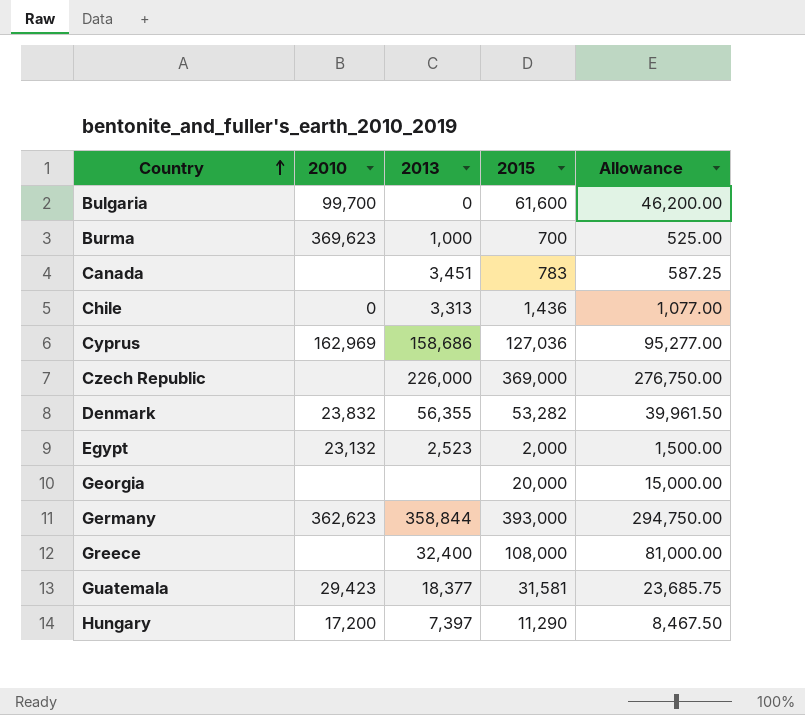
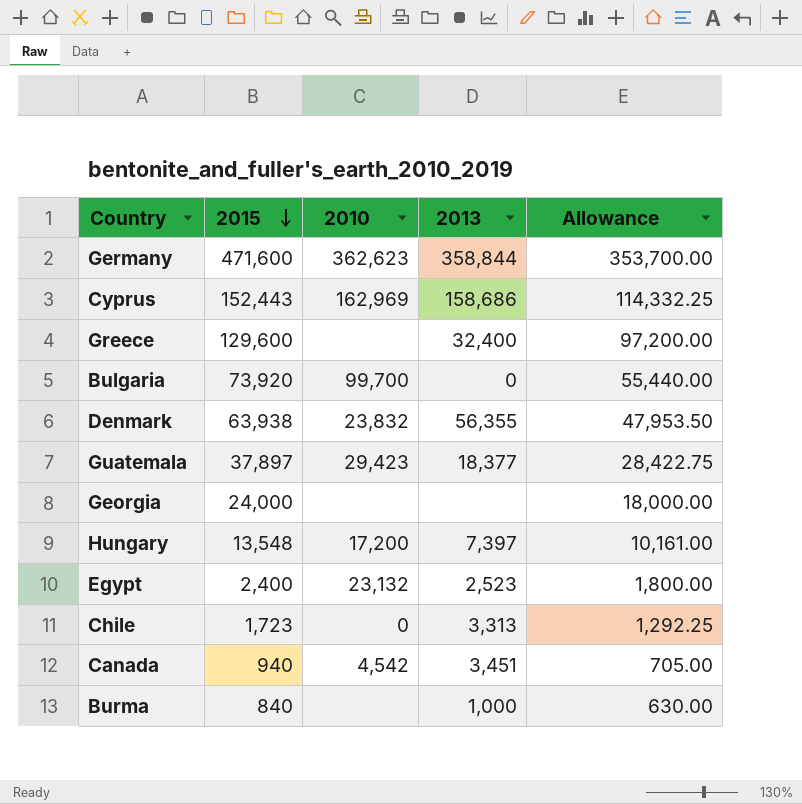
row order: Country ascending -> 2015 descending
column 2015 | position: 4 -> 2
row Czech Republic: none | 226,000 | 369,000 | 276,750.00 -> none
Germany | 2015: 393,000 -> 471,600
Germany | Allowance: 294,750.00 -> 353,700.00
Cyprus | 2015: 127,036 -> 152,443
Cyprus | Allowance: 95,277.00 -> 114,332.25
Greece | 2015: 108,000 -> 129,600
Greece | Allowance: 81,000.00 -> 97,200.00
Bulgaria | 2015: 61,600 -> 73,920
Bulgaria | Allowance: 46,200.00 -> 55,440.00
Denmark | 2015: 53,282 -> 63,938
Denmark | Allowance: 39,961.50 -> 47,953.50
Guatemala | 2015: 31,581 -> 37,897
Guatemala | Allowance: 23,685.75 -> 28,422.75
Georgia | 2015: 20,000 -> 24,000
Georgia | Allowance: 15,000.00 -> 18,000.00
Hungary | 2015: 11,290 -> 13,548
Hungary | Allowance: 8,467.50 -> 10,161.00
Egypt | 2015: 2,000 -> 2,400
Egypt | Allowance: 1,500.00 -> 1,800.00
Chile | 2015: 1,436 -> 1,723
Chile | Allowance: 1,077.00 -> 1,292.25
Canada | 2015: 783 -> 940
Canada | 2010: none -> 4,542
Canada | Allowance: 587.25 -> 705.00
Burma | 2015: 700 -> 840
Burma | 2010: 369,623 -> none
Burma | Allowance: 525.00 -> 630.00

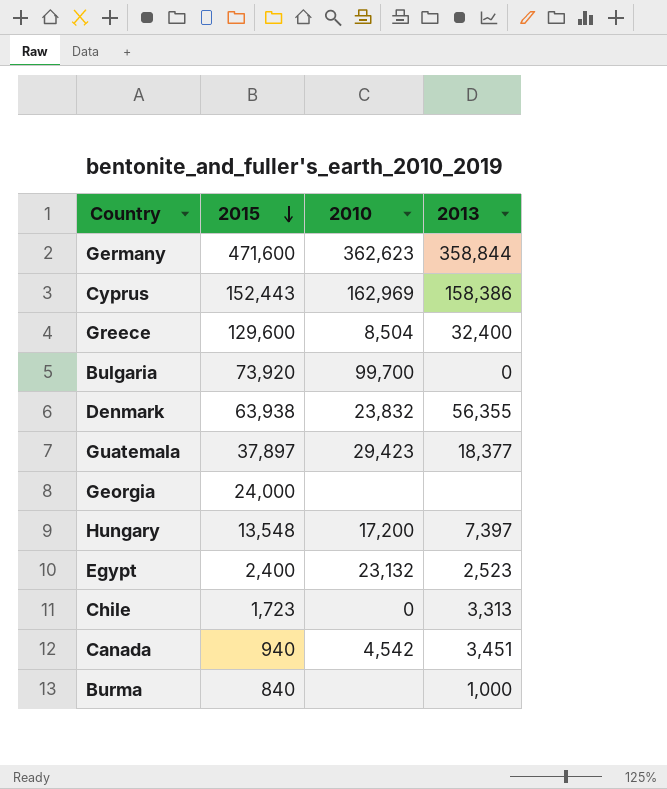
column Allowance | formula: [2015] * 0.75 -> none
Cyprus | 2013: 158,686 -> 158,386
Greece | 2010: none -> 8,504

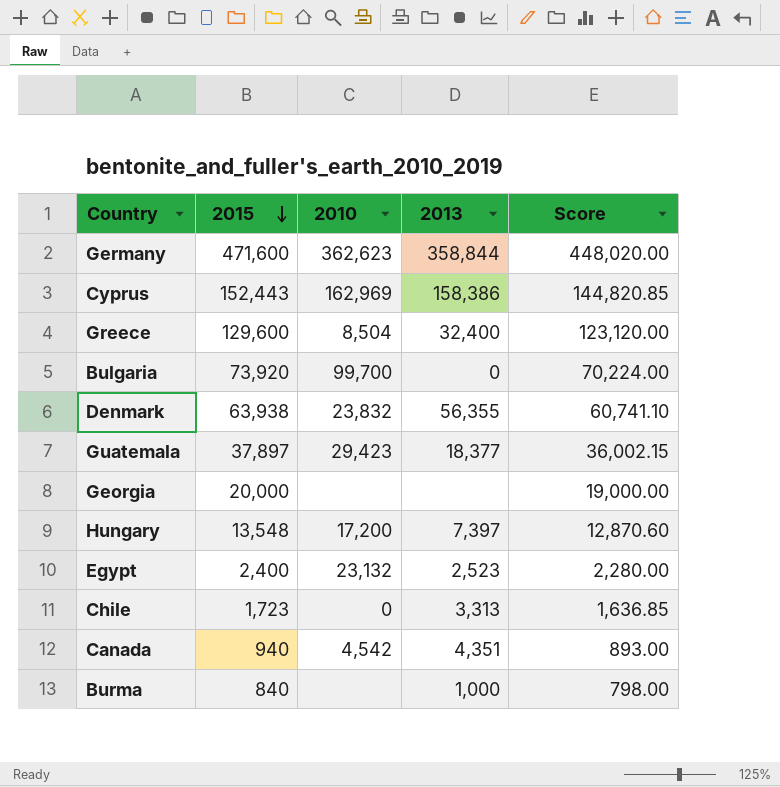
column Score | formula: none -> [2015] * 0.95
Georgia | 2015: 24,000 -> 20,000
Canada | 2013: 3,451 -> 4,351

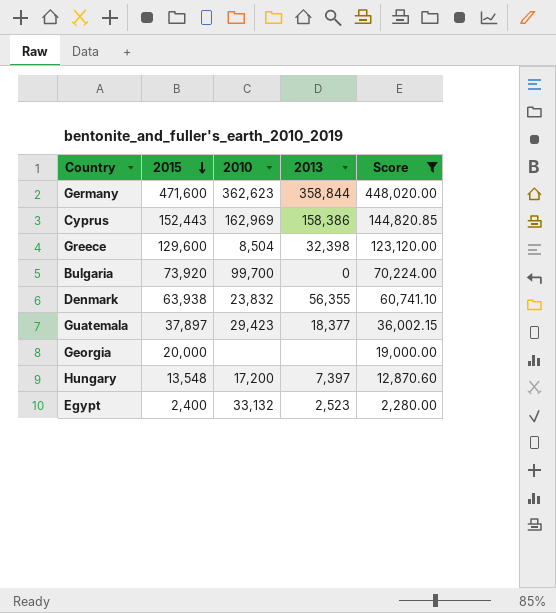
filter: none -> Score >= 2,280.00
Greece | 2013: 32,400 -> 32,398
Egypt | 2010: 23,132 -> 33,132

